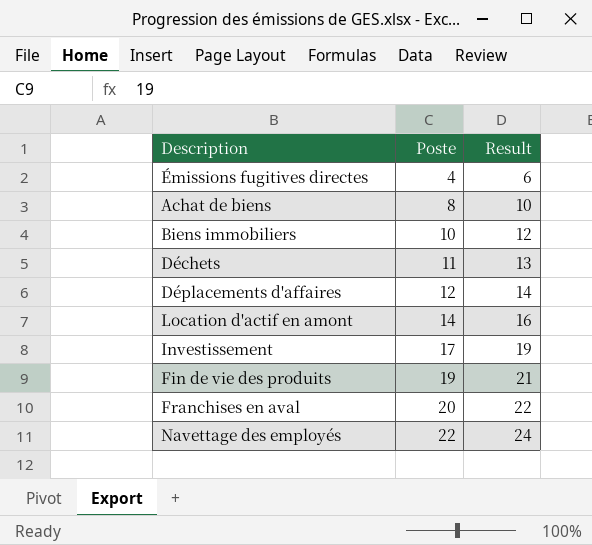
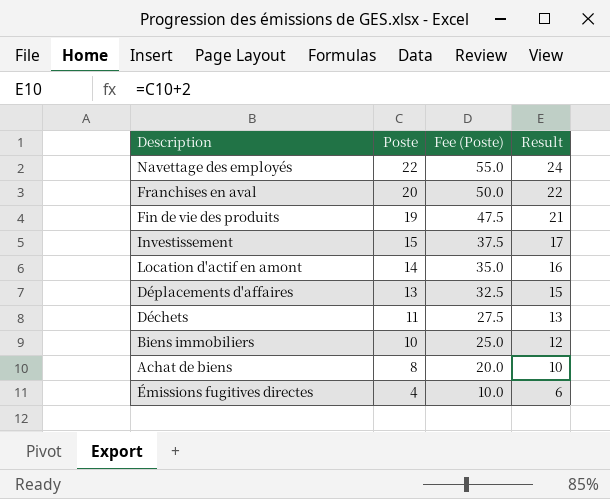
row order: Poste ascending -> Poste descending
column Fee (Poste) | formula: none -> [Poste] * 2.5
Investissement | Poste: 17 -> 15
Investissement | Result: 19 -> 17
Déplacements d'affaires | Poste: 12 -> 13
Déplacements d'affaires | Result: 14 -> 15

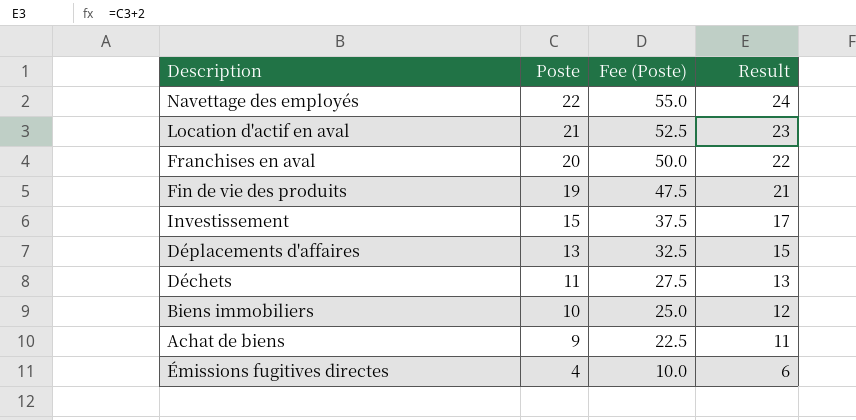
row Location d'actif en amont: 14 | 35.0 | 16 -> none
row Location d'actif en aval: none -> 21 | 52.5 | 23
Achat de biens | Poste: 8 -> 9
Achat de biens | Fee (Poste): 20.0 -> 22.5
Achat de biens | Result: 10 -> 11

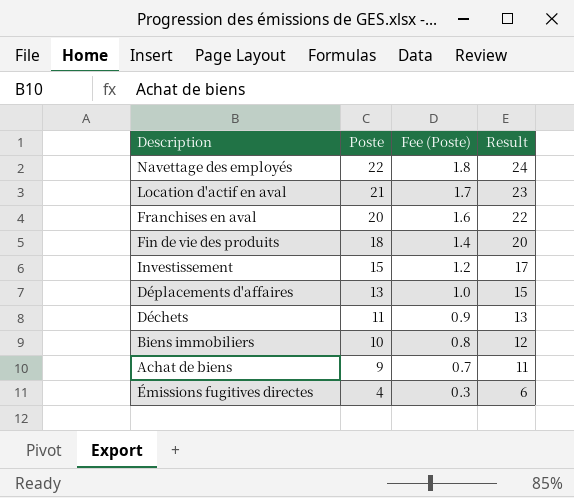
column Fee (Poste) | formula: [Poste] * 2.5 -> [Poste] * 0.08
Fin de vie des produits | Poste: 19 -> 18
Fin de vie des produits | Result: 21 -> 20

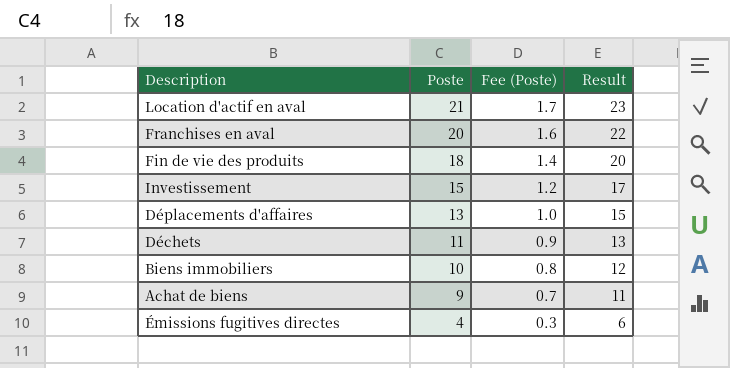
row Navettage des employés: 22 | 1.8 | 24 -> none

